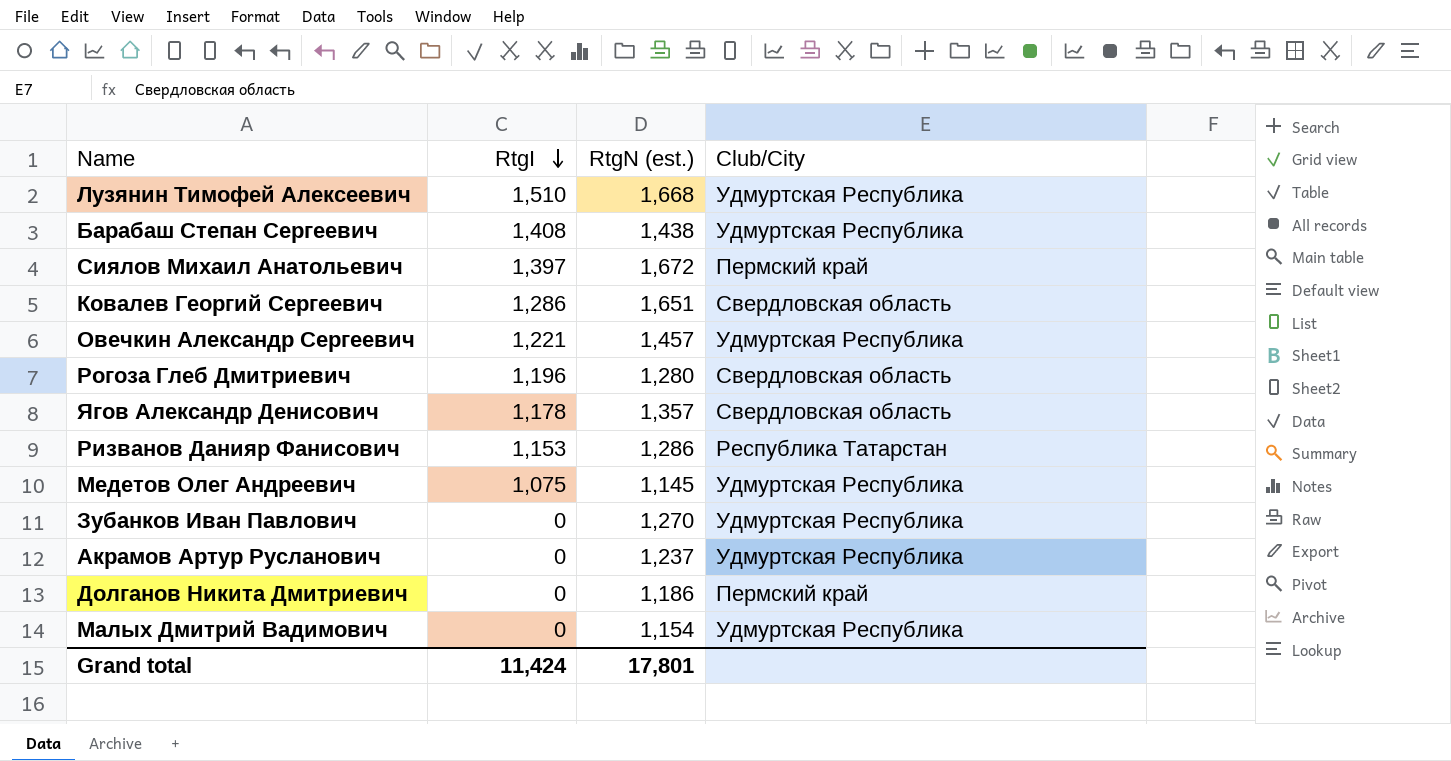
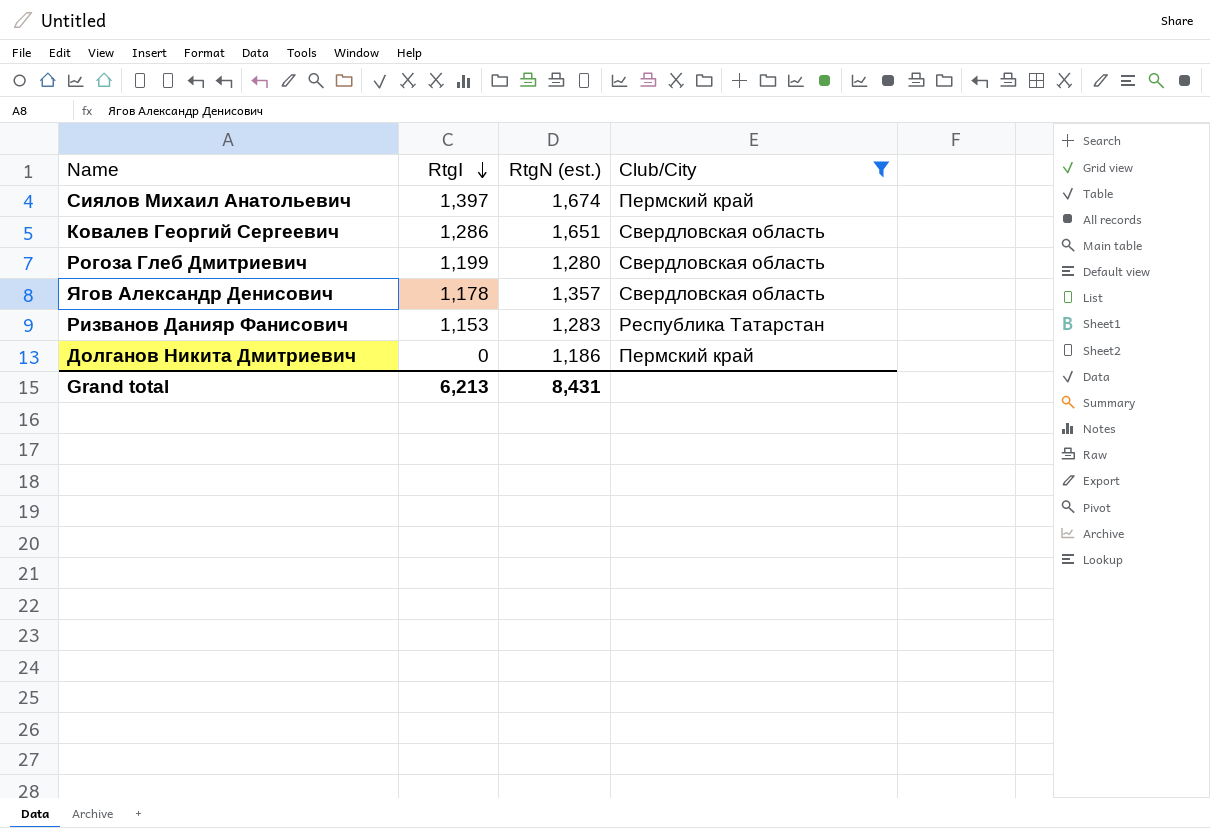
filter: none -> Club/City != Удмуртская Республика
Сиялов Михаил Анатольевич | RtgN (est.): 1,672 -> 1,674
Рогоза Глеб Дмитриевич | RtgI: 1,196 -> 1,199
Ризванов Данияр Фанисович | RtgN (est.): 1,286 -> 1,283
Grand total | RtgI: 11,424 -> 6,213
Grand total | RtgN (est.): 17,801 -> 8,431

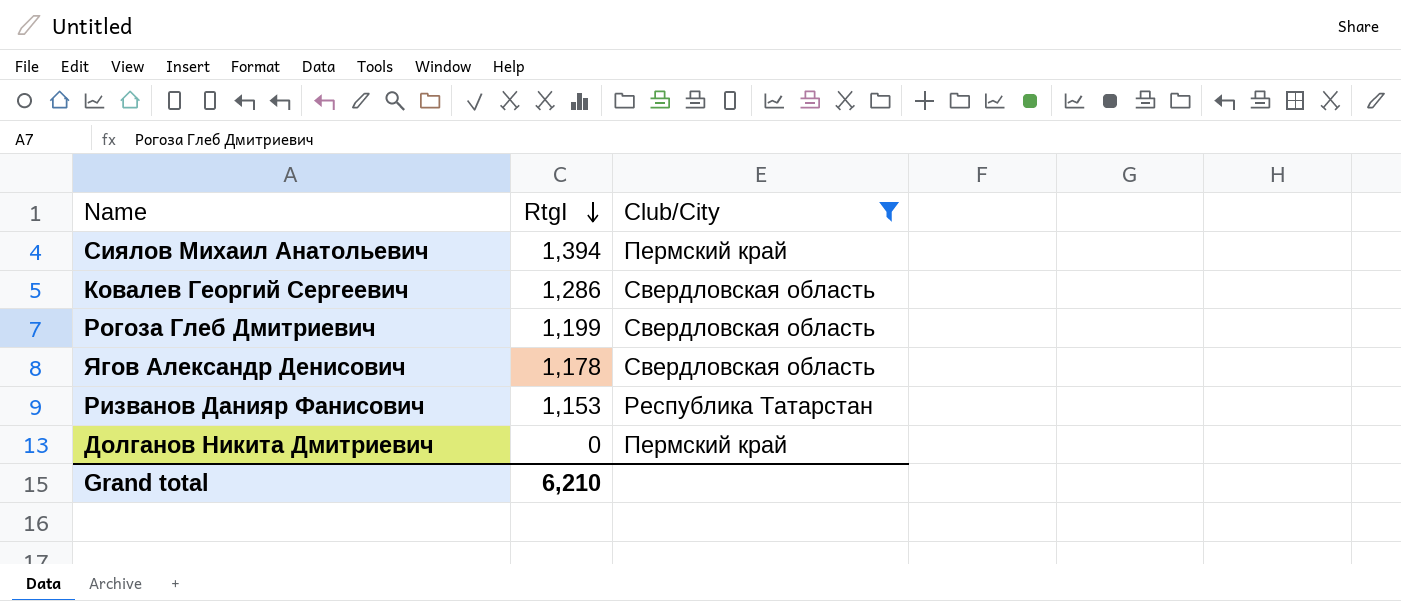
column RtgN (est.) | position: 3 -> none
Сиялов Михаил Анатольевич | RtgI: 1,397 -> 1,394
Grand total | RtgI: 6,213 -> 6,210

